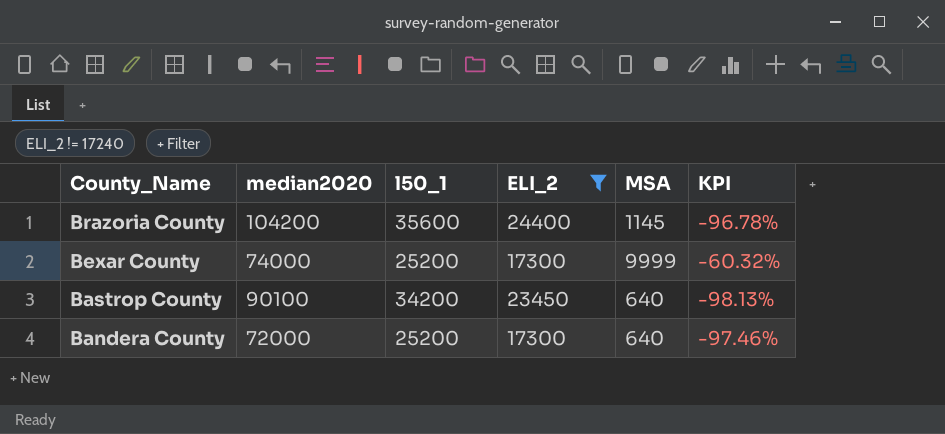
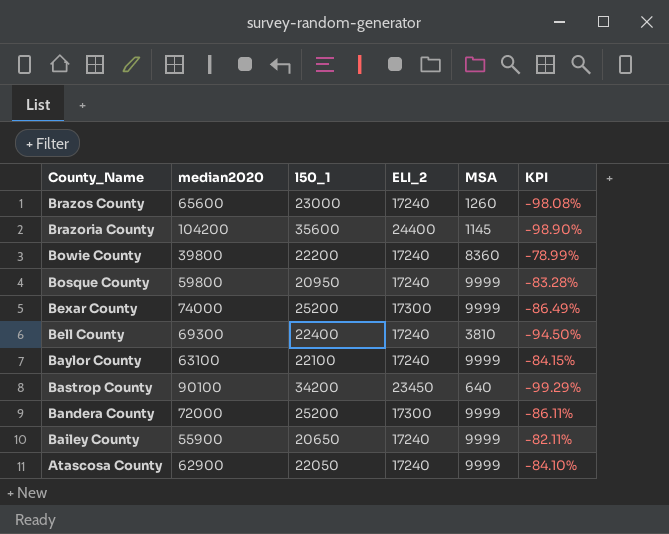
filter: ELI_2 != 17240 -> none
column KPI | formula: ([MSA] - [l50_1]) / [l50_1] -> ([MSA] - [median2020]) / [median2020]
Bandera County | MSA: 640 -> 9999

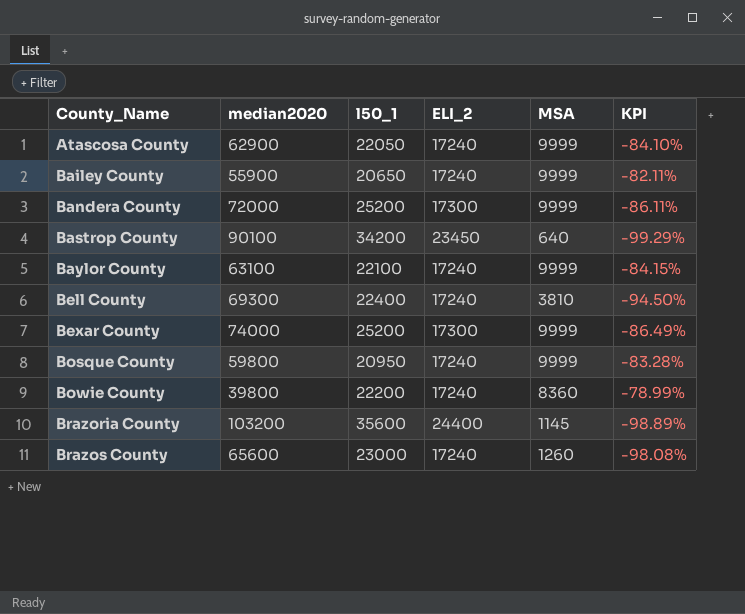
row order: County_Name descending -> County_Name ascending
Brazoria County | median2020: 104200 -> 103200
Brazoria County | KPI: -98.90% -> -98.89%

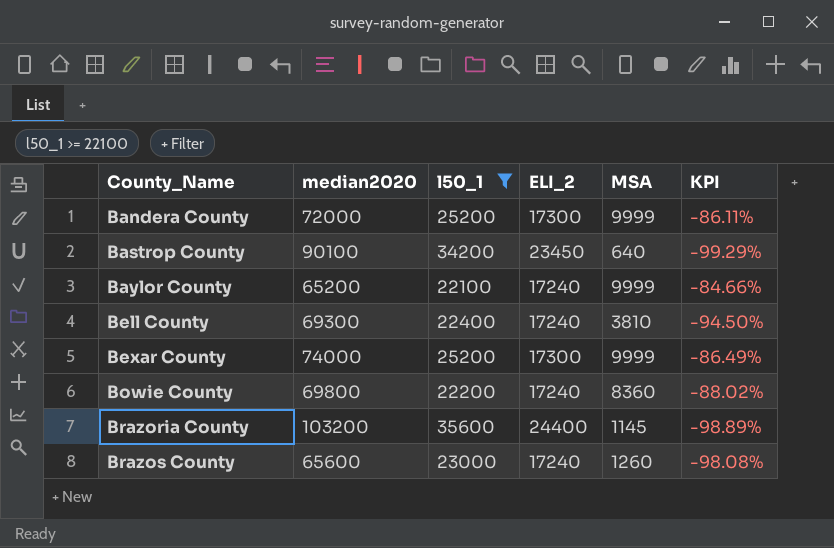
filter: none -> l50_1 >= 22100
Baylor County | median2020: 63100 -> 65200
Baylor County | KPI: -84.15% -> -84.66%
Bowie County | median2020: 39800 -> 69800
Bowie County | KPI: -78.99% -> -88.02%

